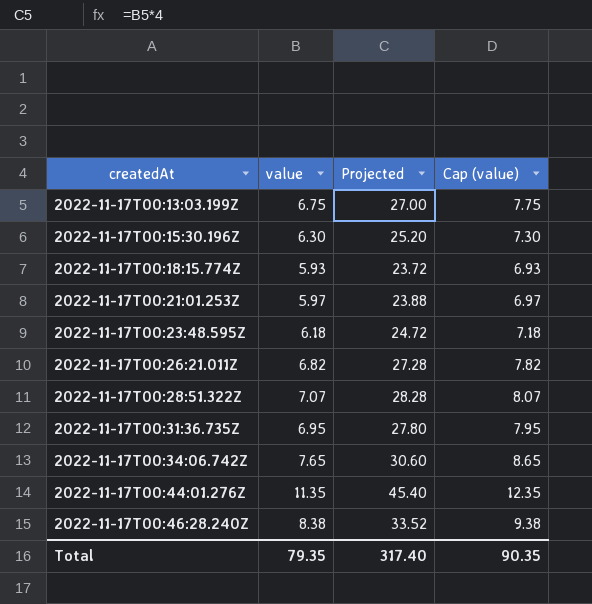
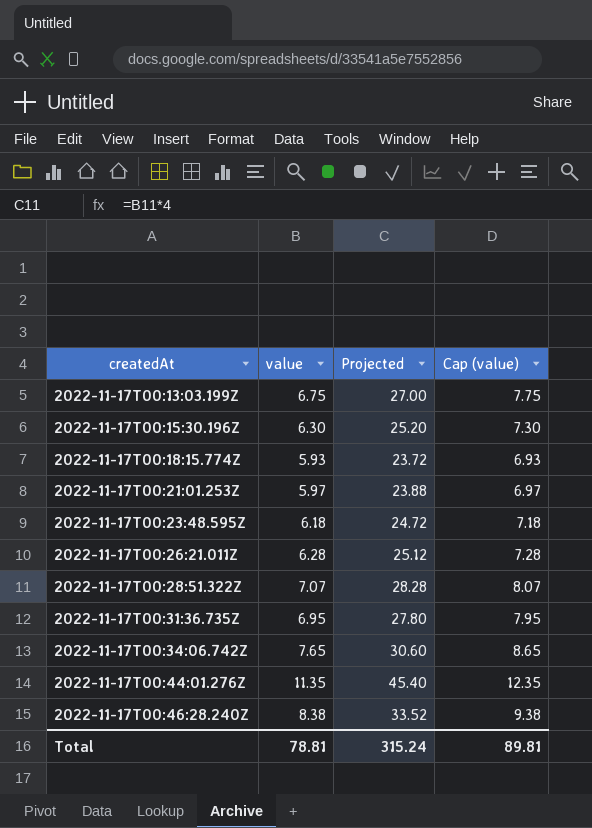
2022-11-17T00:26:21.011Z | value: 6.82 -> 6.28
2022-11-17T00:26:21.011Z | Projected: 27.28 -> 25.12
2022-11-17T00:26:21.011Z | Cap (value): 7.82 -> 7.28
Total | value: 79.35 -> 78.81
Total | Projected: 317.40 -> 315.24
Total | Cap (value): 90.35 -> 89.81

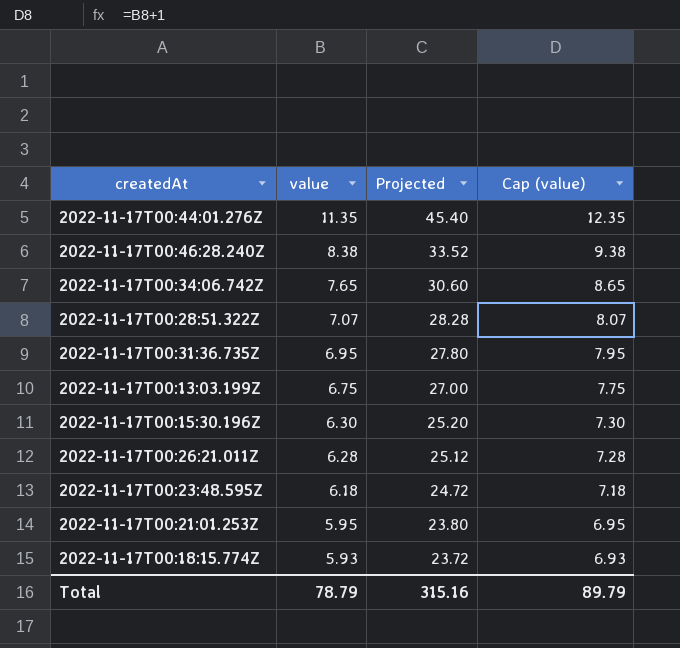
row order: createdAt ascending -> value descending
2022-11-17T00:21:01.253Z | value: 5.97 -> 5.95
2022-11-17T00:21:01.253Z | Projected: 23.88 -> 23.80
2022-11-17T00:21:01.253Z | Cap (value): 6.97 -> 6.95
Total | value: 78.81 -> 78.79
Total | Projected: 315.24 -> 315.16
Total | Cap (value): 89.81 -> 89.79

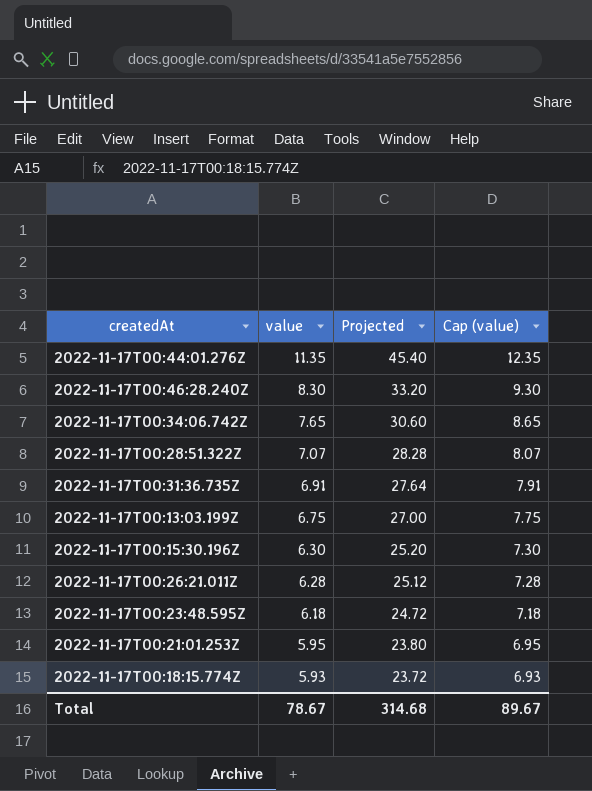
2022-11-17T00:46:28.240Z | value: 8.38 -> 8.30
2022-11-17T00:46:28.240Z | Projected: 33.52 -> 33.20
2022-11-17T00:46:28.240Z | Cap (value): 9.38 -> 9.30
2022-11-17T00:31:36.735Z | value: 6.95 -> 6.91
2022-11-17T00:31:36.735Z | Projected: 27.80 -> 27.64
2022-11-17T00:31:36.735Z | Cap (value): 7.95 -> 7.91
Total | value: 78.79 -> 78.67
Total | Projected: 315.16 -> 314.68
Total | Cap (value): 89.79 -> 89.67

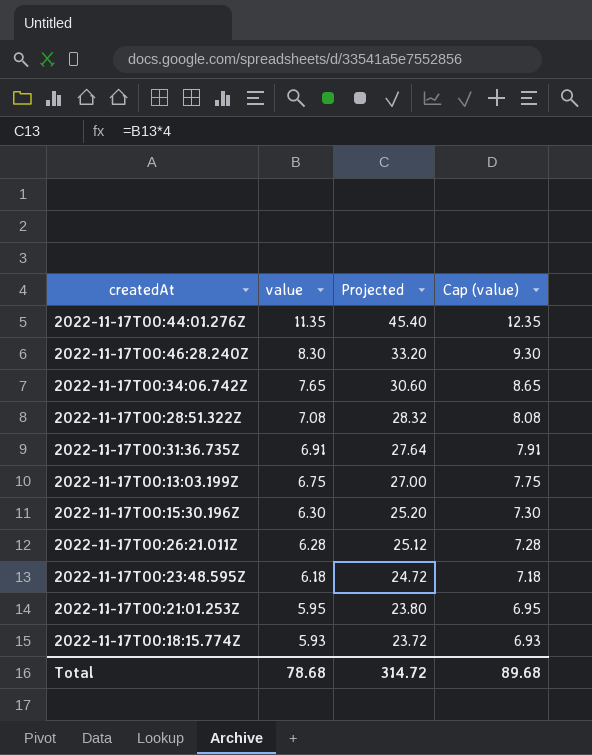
2022-11-17T00:28:51.322Z | value: 7.07 -> 7.08
2022-11-17T00:28:51.322Z | Projected: 28.28 -> 28.32
2022-11-17T00:28:51.322Z | Cap (value): 8.07 -> 8.08
Total | value: 78.67 -> 78.68
Total | Projected: 314.68 -> 314.72
Total | Cap (value): 89.67 -> 89.68

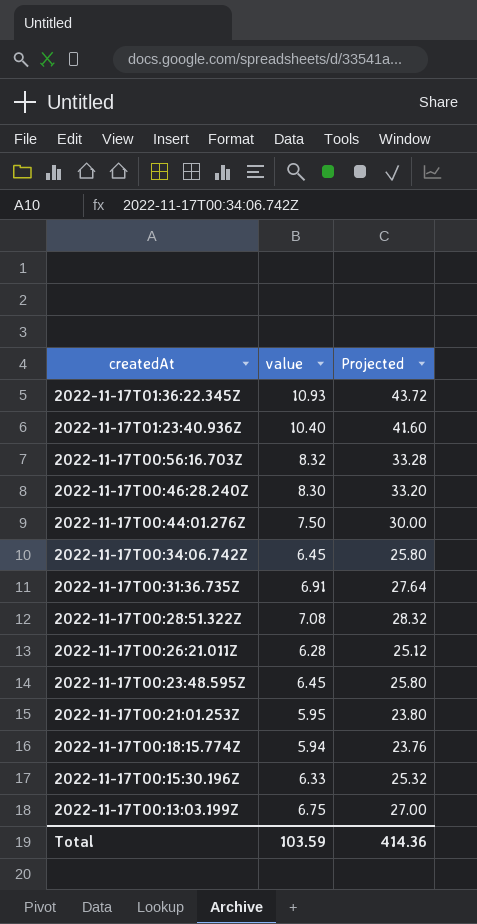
row order: value descending -> createdAt descending
column Cap (value) | formula: [value] + 1 -> none
row 2022-11-17T01:36:22.345Z: none -> 10.93 | 43.72
row 2022-11-17T01:23:40.936Z: none -> 10.40 | 41.60
row 2022-11-17T00:56:16.703Z: none -> 8.32 | 33.28
2022-11-17T00:44:01.276Z | value: 11.35 -> 7.50
2022-11-17T00:44:01.276Z | Projected: 45.40 -> 30.00
2022-11-17T00:34:06.742Z | value: 7.65 -> 6.45
2022-11-17T00:34:06.742Z | Projected: 30.60 -> 25.80
2022-11-17T00:23:48.595Z | value: 6.18 -> 6.45
2022-11-17T00:23:48.595Z | Projected: 24.72 -> 25.80
2022-11-17T00:18:15.774Z | value: 5.93 -> 5.94
2022-11-17T00:18:15.774Z | Projected: 23.72 -> 23.76
2022-11-17T00:15:30.196Z | value: 6.30 -> 6.33
2022-11-17T00:15:30.196Z | Projected: 25.20 -> 25.32
Total | value: 78.68 -> 103.59
Total | Projected: 314.72 -> 414.36

